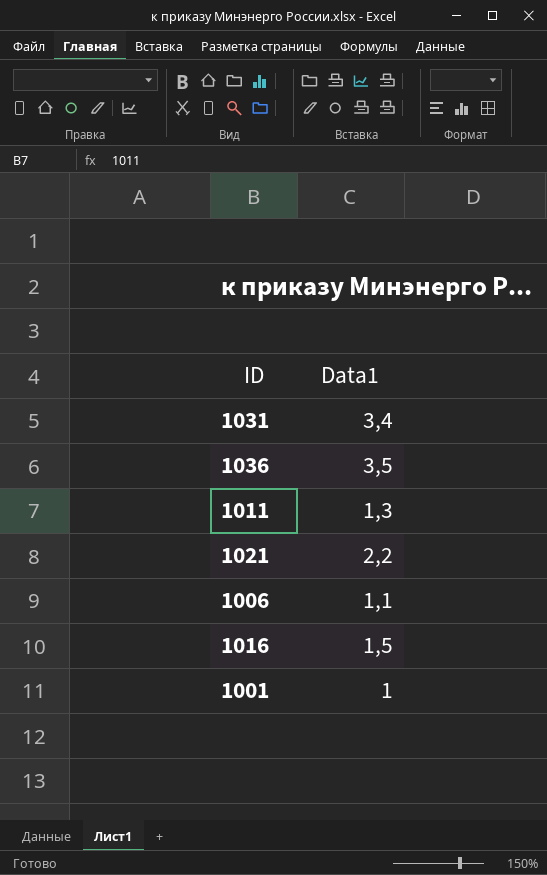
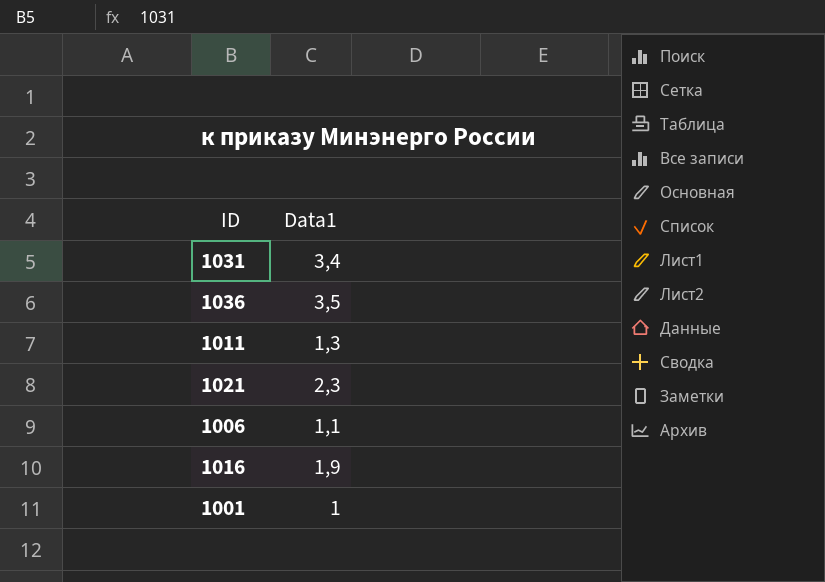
1021 | Data1: 2,2 -> 2,3
1016 | Data1: 1,5 -> 1,9

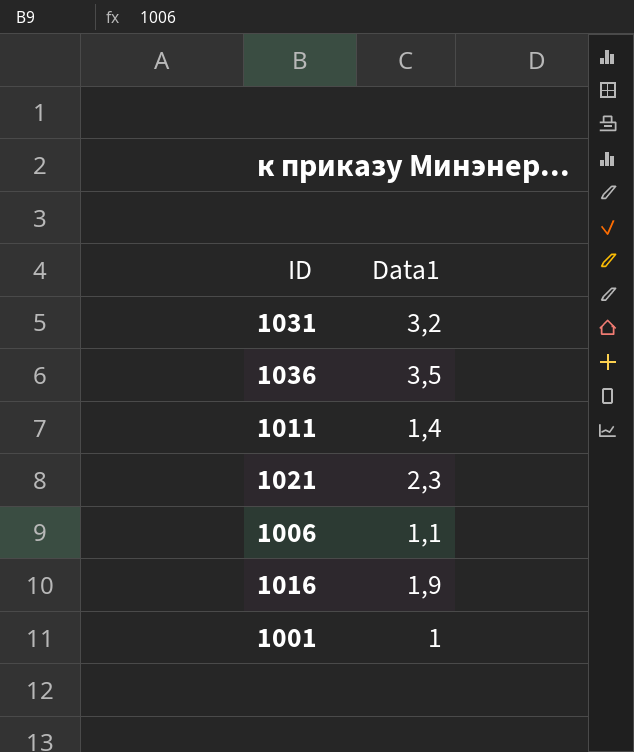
1031 | Data1: 3,4 -> 3,2
1011 | Data1: 1,3 -> 1,4

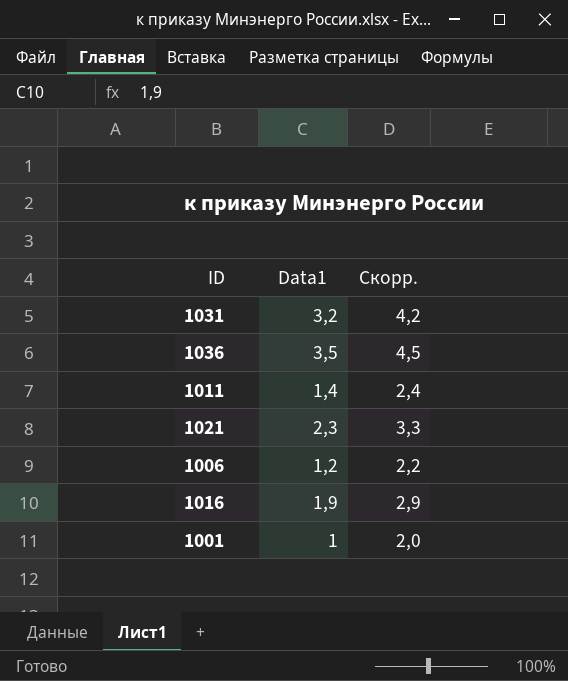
column Скорр. | formula: none -> [Data1] + 1
1006 | Data1: 1,1 -> 1,2

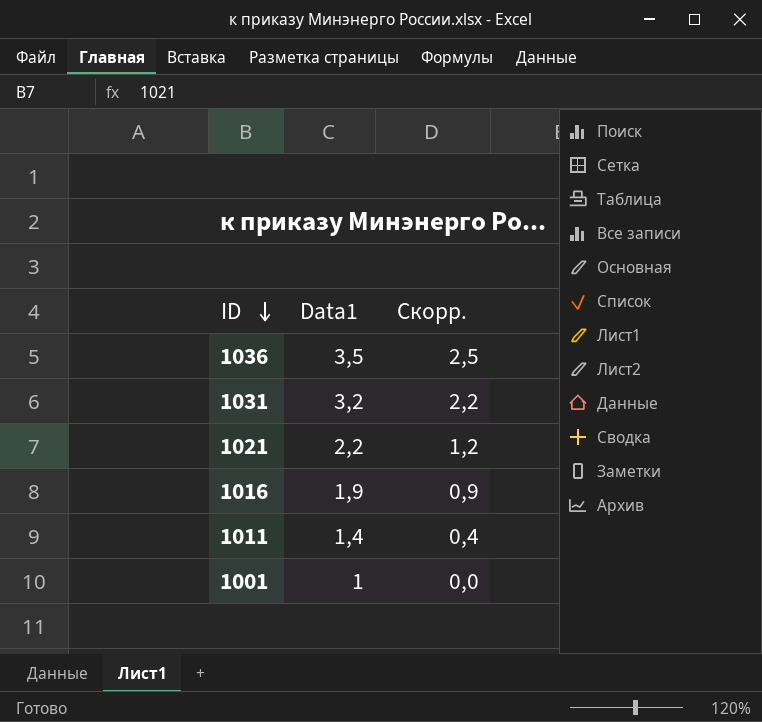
row order: none -> ID descending
column Скорр. | formula: [Data1] + 1 -> [Data1] - 1
row 1006: 1,2 | 2,2 -> none
1021 | Data1: 2,3 -> 2,2

